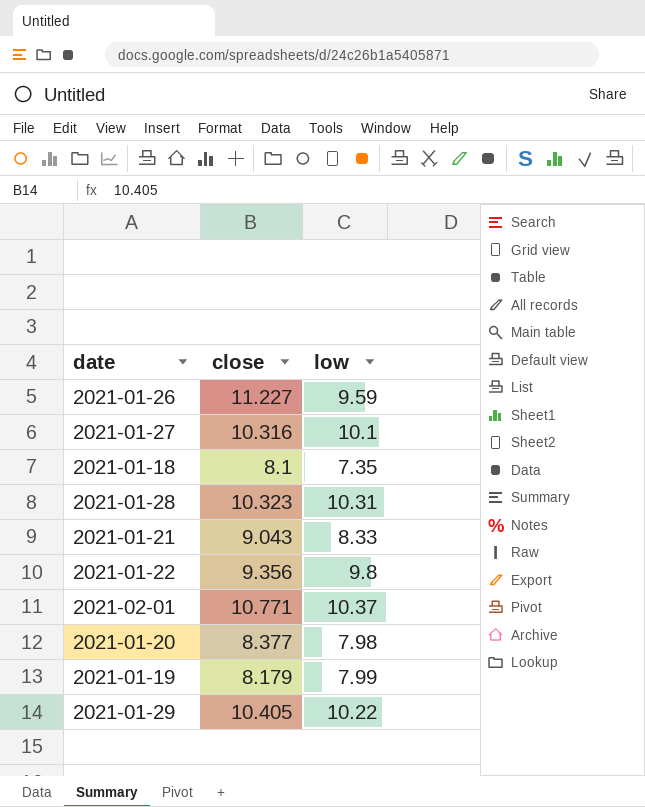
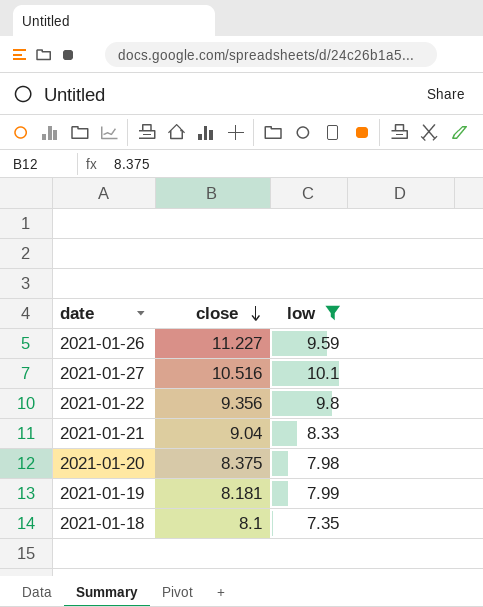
filter: none -> low <= 10.1
row order: none -> close descending
2021-01-27 | close: 10.316 -> 10.516
2021-01-21 | close: 9.043 -> 9.04
2021-01-20 | close: 8.377 -> 8.375
2021-01-19 | close: 8.179 -> 8.181

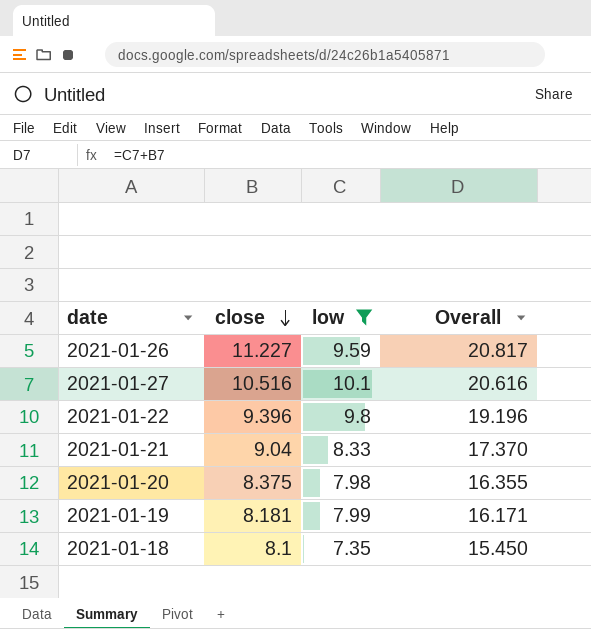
column Overall | formula: none -> [close] + [low]
2021-01-22 | close: 9.356 -> 9.396

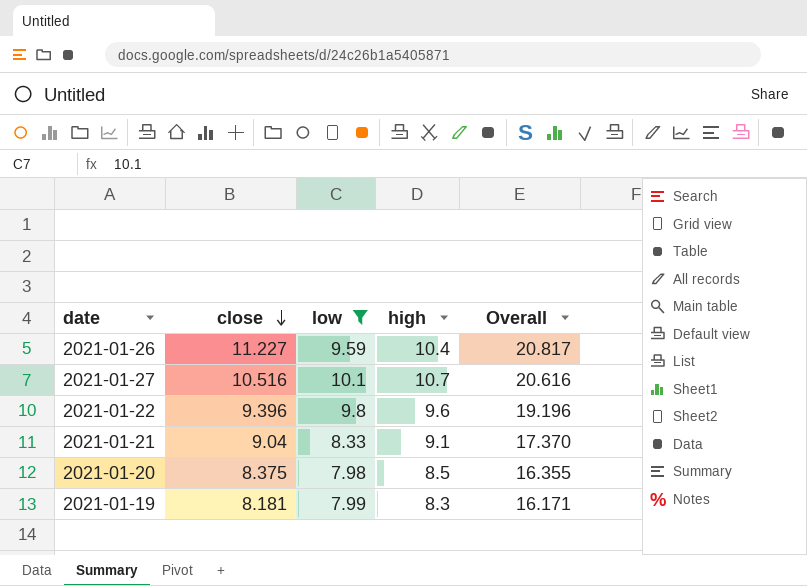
column high | position: none -> 4
row 2021-01-18: 8.1 | 7.35 | 15.450 -> none

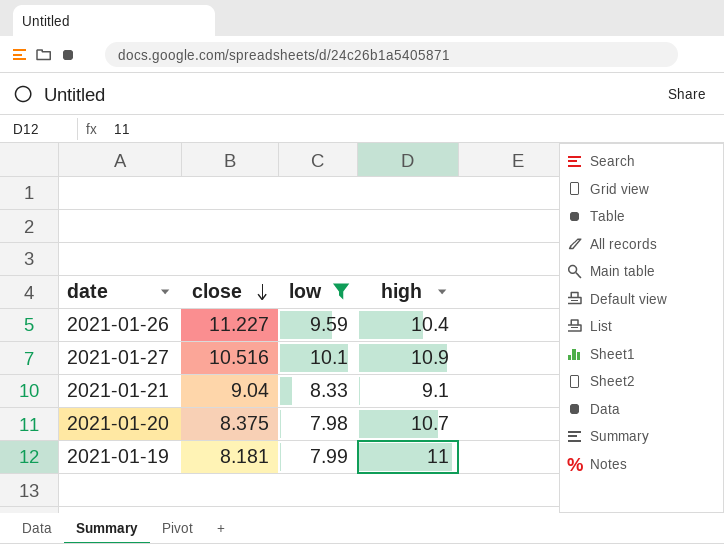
column Overall | formula: [close] + [low] -> none
row 2021-01-22: 9.396 | 9.8 | 9.6 | 19.196 -> none
2021-01-27 | high: 10.7 -> 10.9
2021-01-20 | high: 8.5 -> 10.7
2021-01-19 | high: 8.3 -> 11

